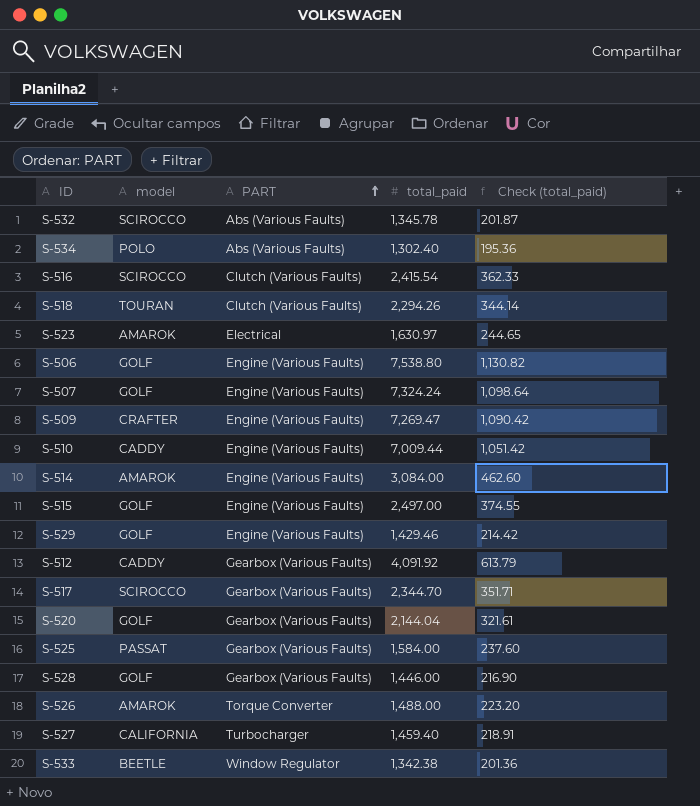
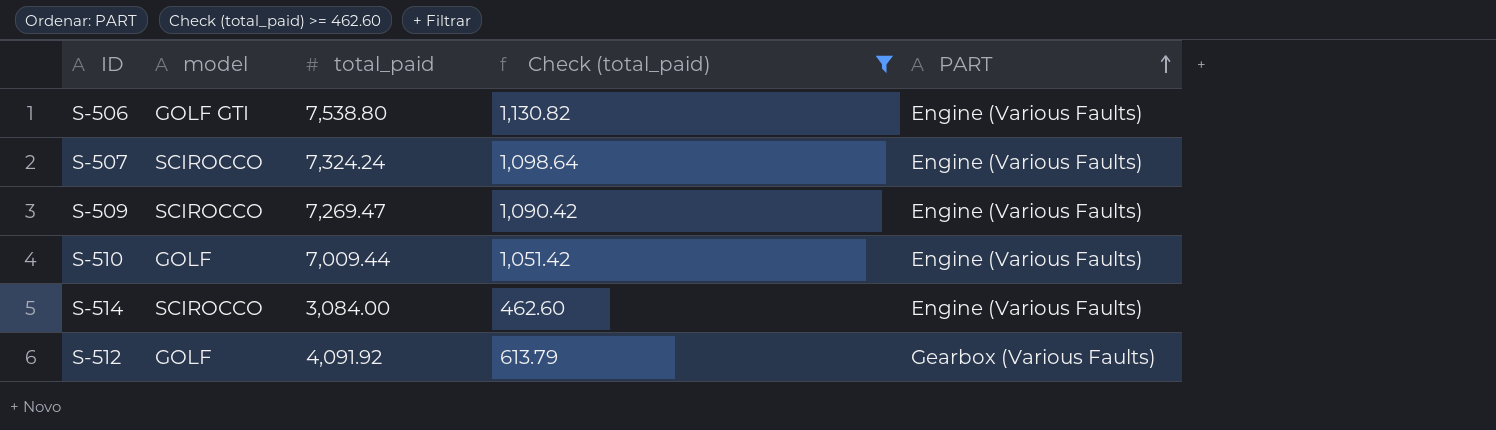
filter: none -> Check (total_paid) >= 462.60
column PART | position: 3 -> 5
S-506 | model: GOLF -> GOLF GTI
S-507 | model: GOLF -> SCIROCCO
S-509 | model: CRAFTER -> SCIROCCO
S-510 | model: CADDY -> GOLF
S-514 | model: AMAROK -> SCIROCCO
S-512 | model: CADDY -> GOLF

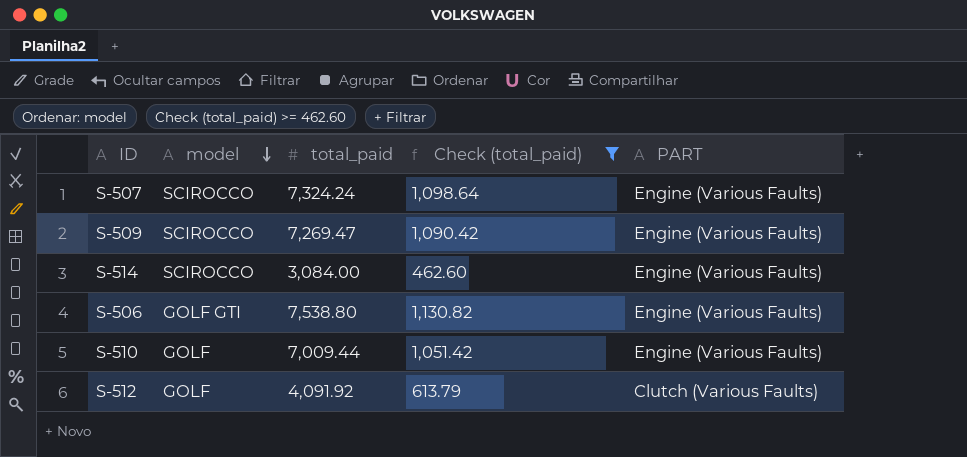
row order: PART ascending -> model descending
S-512 | PART: Gearbox (Various Faults) -> Clutch (Various Faults)

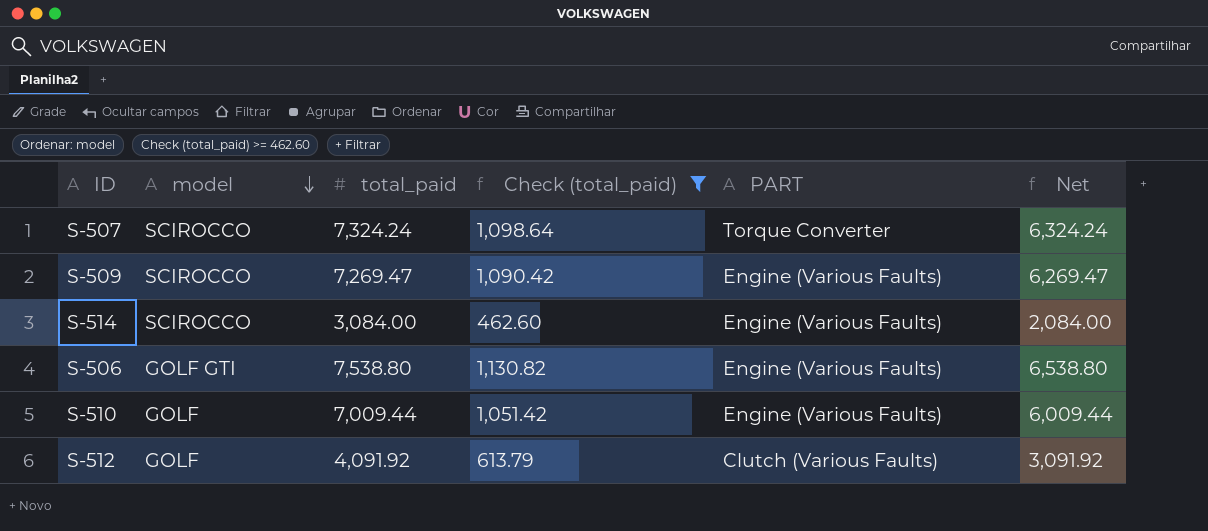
column Net | formula: none -> [total_paid] - 1000
S-507 | PART: Engine (Various Faults) -> Torque Converter

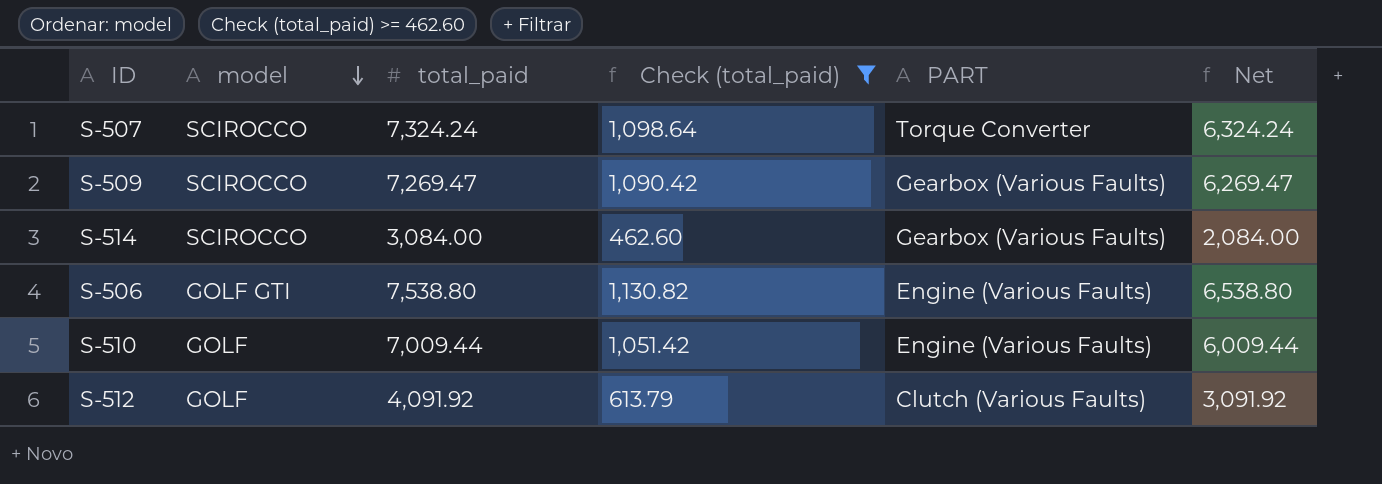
S-509 | PART: Engine (Various Faults) -> Gearbox (Various Faults)
S-514 | PART: Engine (Various Faults) -> Gearbox (Various Faults)

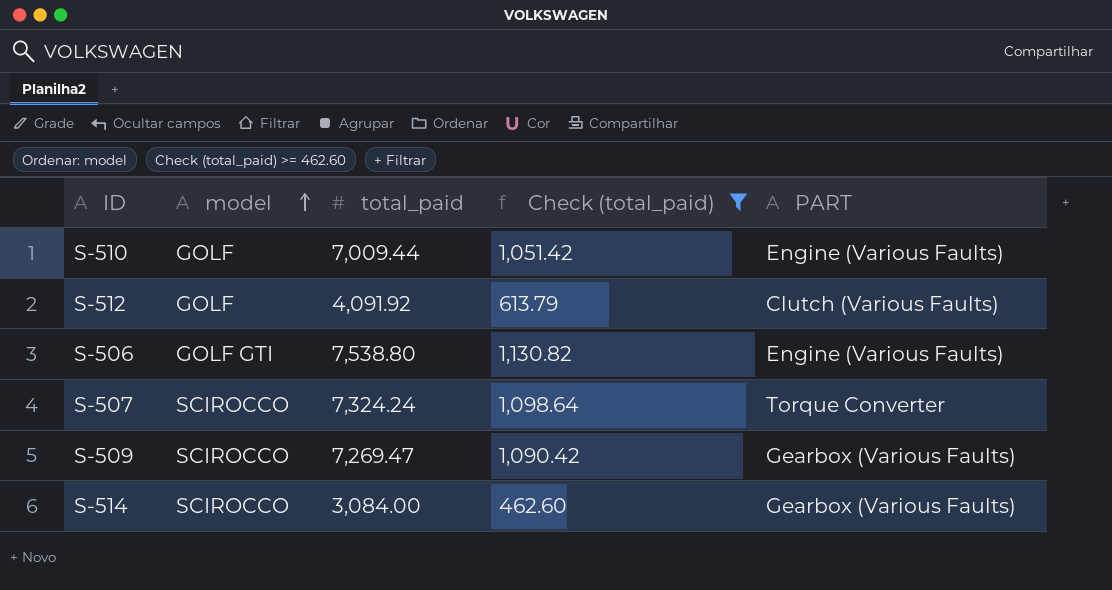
row order: model descending -> model ascending
column Net | formula: [total_paid] - 1000 -> none

